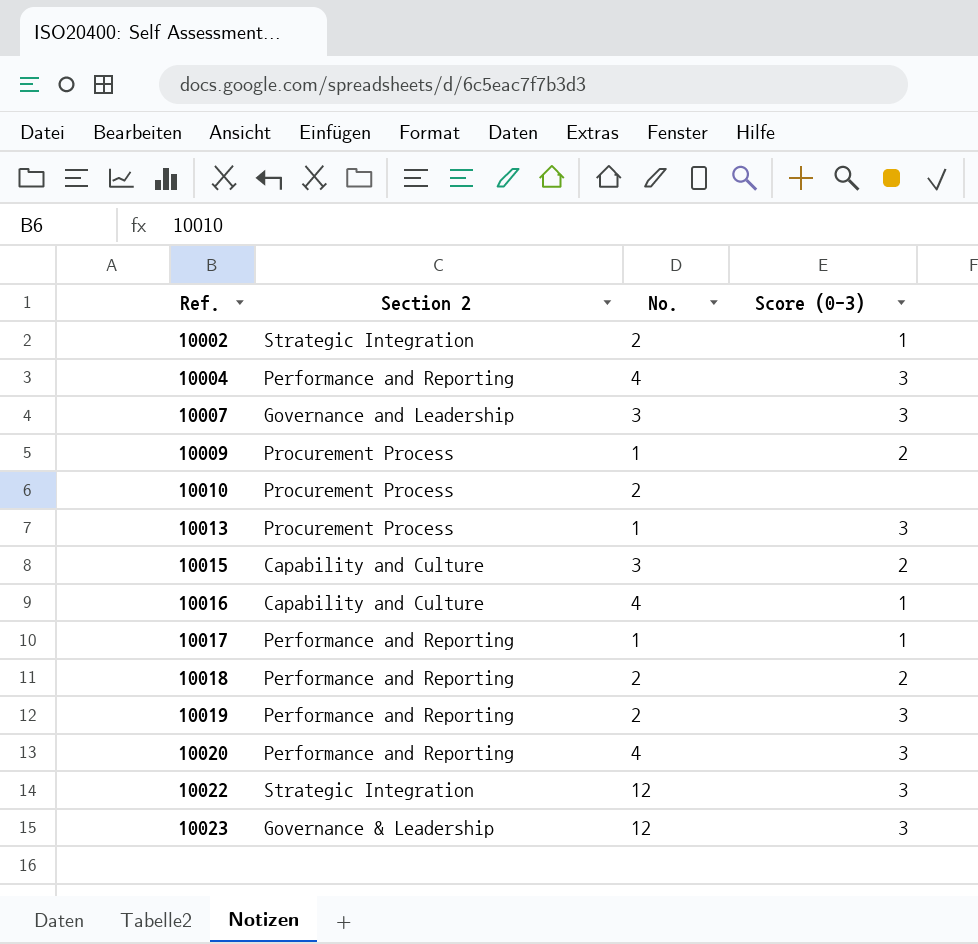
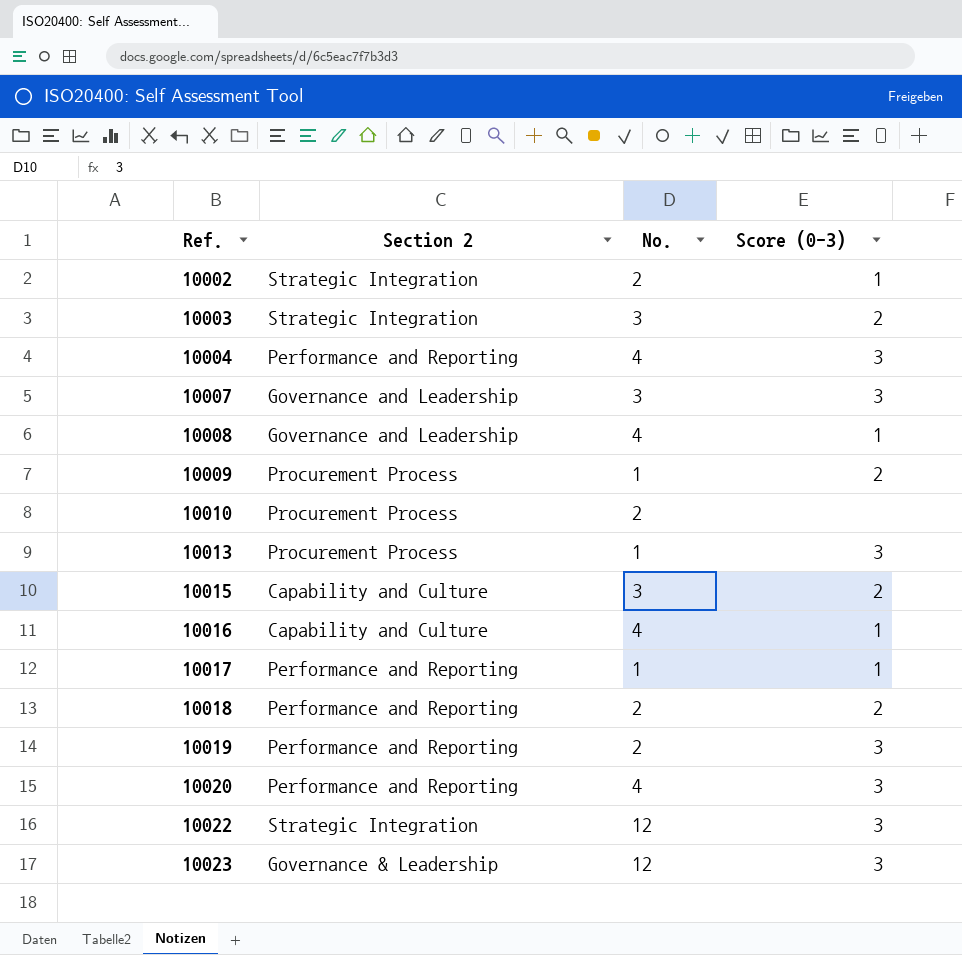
row 10003: none -> Strategic Integration | 3 | 2
row 10008: none -> Governance and Leadership | 4 | 1

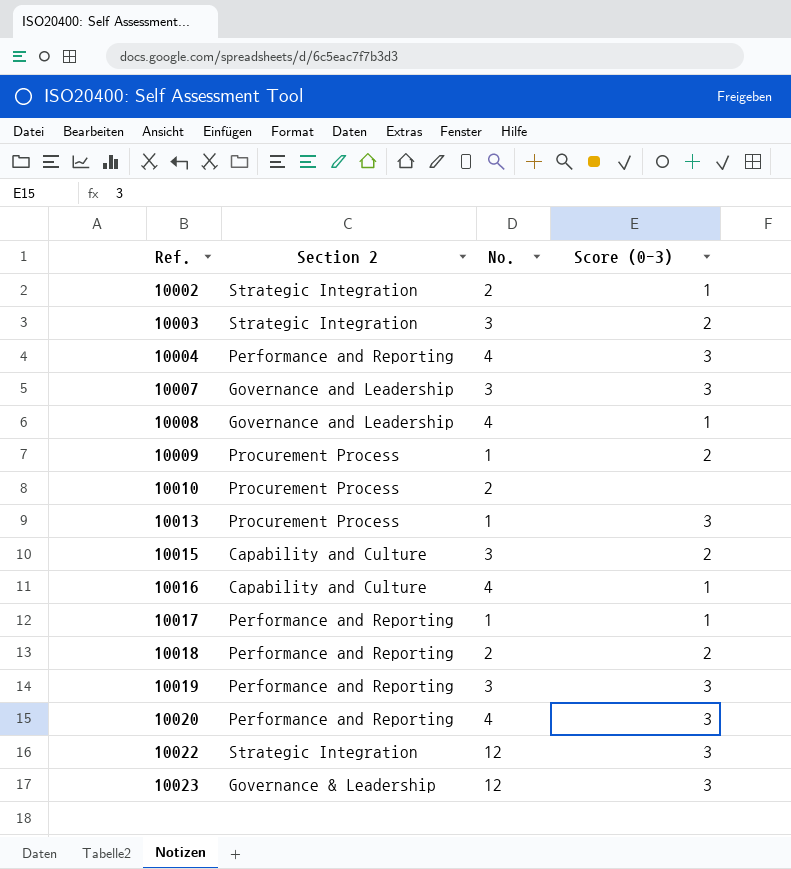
10019 | No.: 2 -> 3

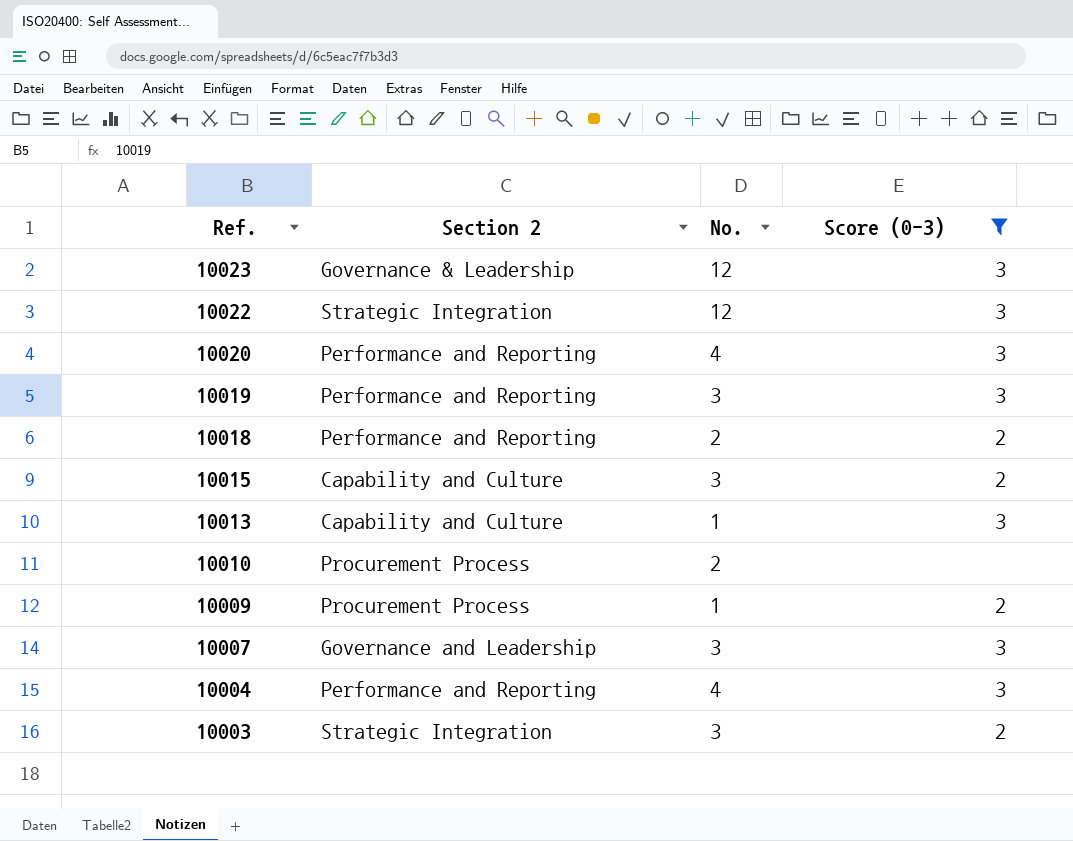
filter: none -> Score (0-3) != 1
row order: Ref. ascending -> Ref. descending
10013 | Section 2: Procurement Process -> Capability and Culture

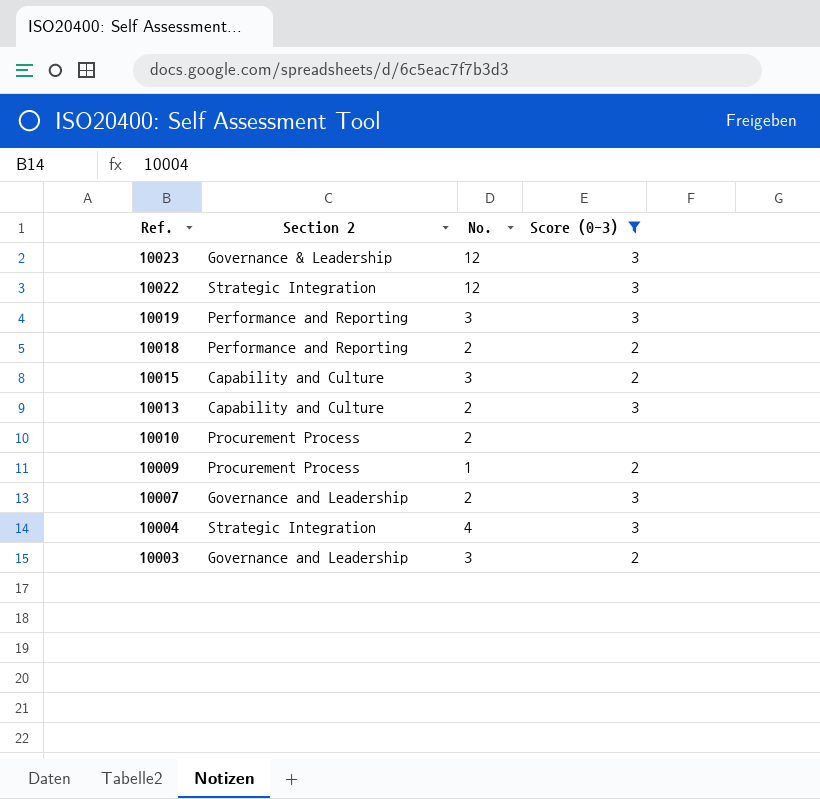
row 10020: Performance and Reporting | 4 | 3 -> none
10013 | No.: 1 -> 2
10007 | No.: 3 -> 2
10004 | Section 2: Performance and Reporting -> Strategic Integration
10003 | Section 2: Strategic Integration -> Governance and Leadership

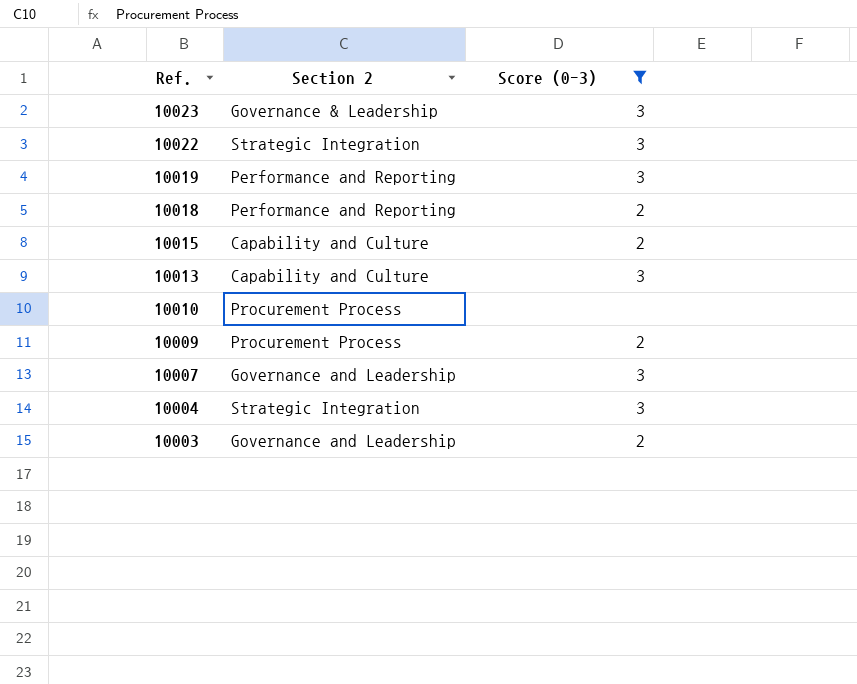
column No. | position: 3 -> none

